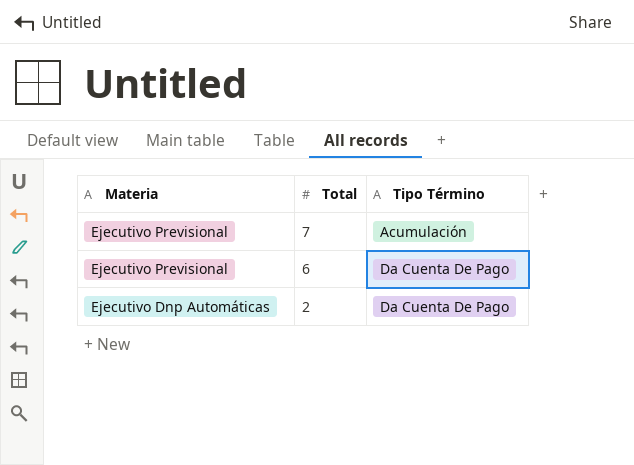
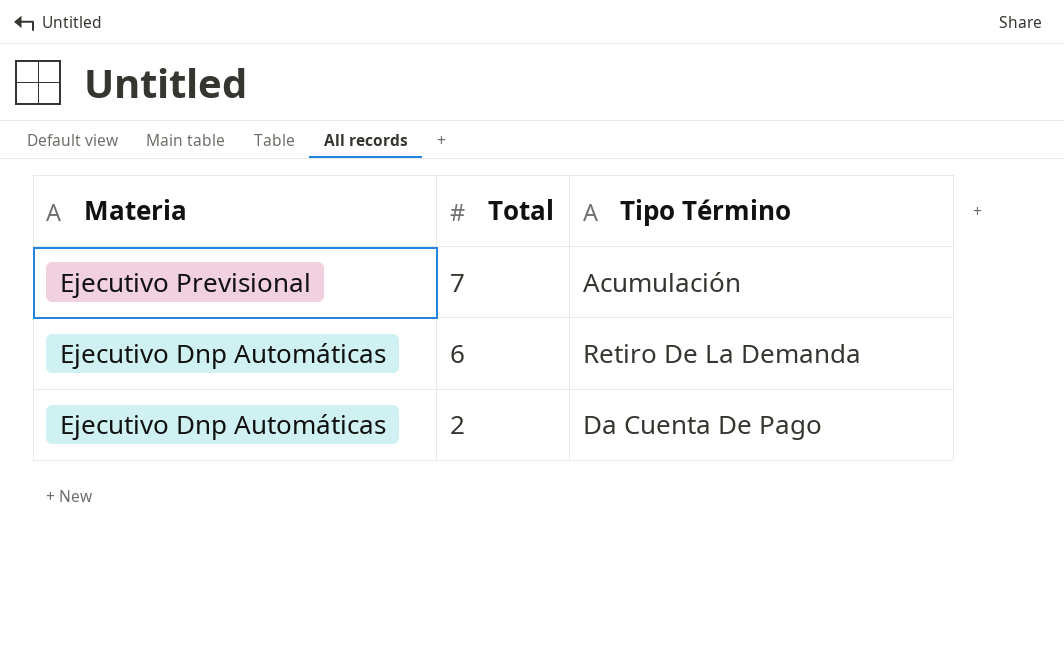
6 | Materia: Ejecutivo Previsional -> Ejecutivo Dnp Automáticas
6 | Tipo Término: Da Cuenta De Pago -> Retiro De La Demanda

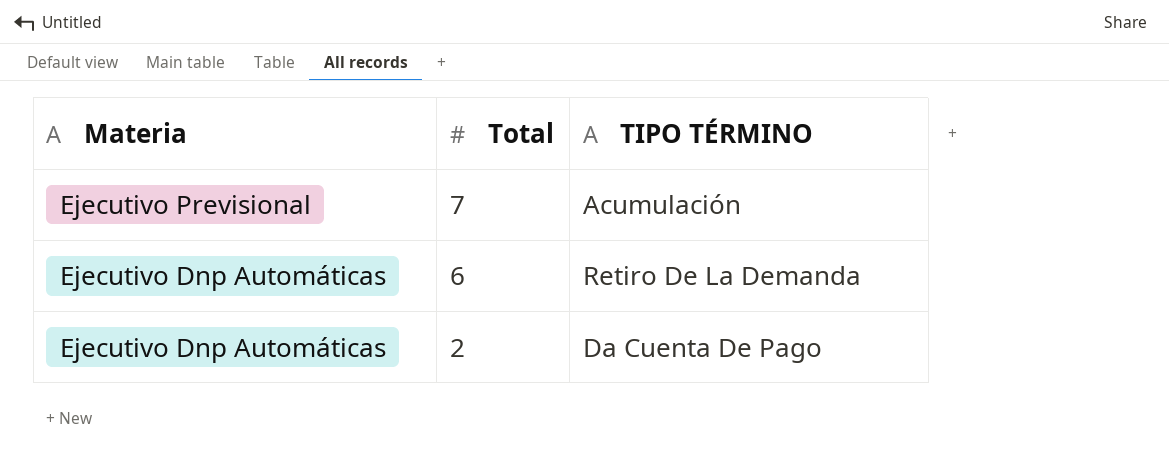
column name: Tipo Término -> TIPO TÉRMINO

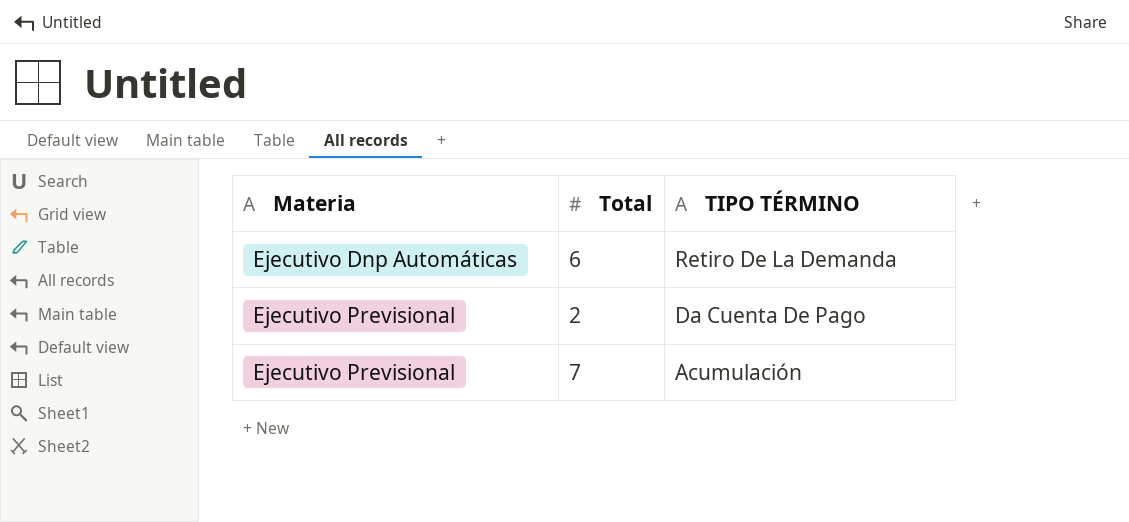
row order: Materia descending -> Materia ascending
2 | Materia: Ejecutivo Dnp Automáticas -> Ejecutivo Previsional

